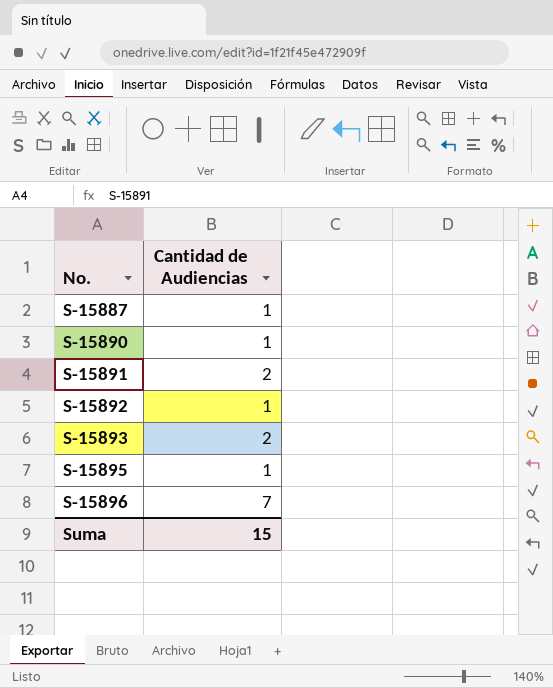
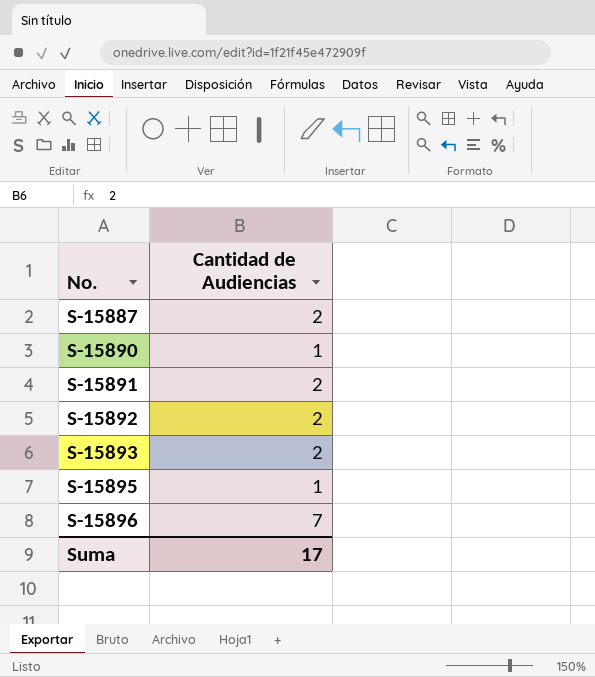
S-15887 | Cantidad de Audiencias: 1 -> 2
S-15892 | Cantidad de Audiencias: 1 -> 2
Suma | Cantidad de Audiencias: 15 -> 17

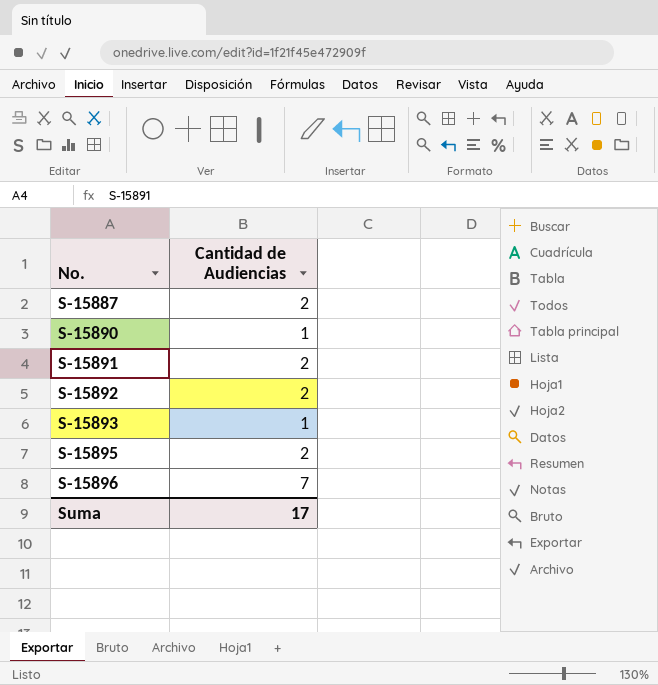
S-15893 | Cantidad de Audiencias: 2 -> 1
S-15895 | Cantidad de Audiencias: 1 -> 2

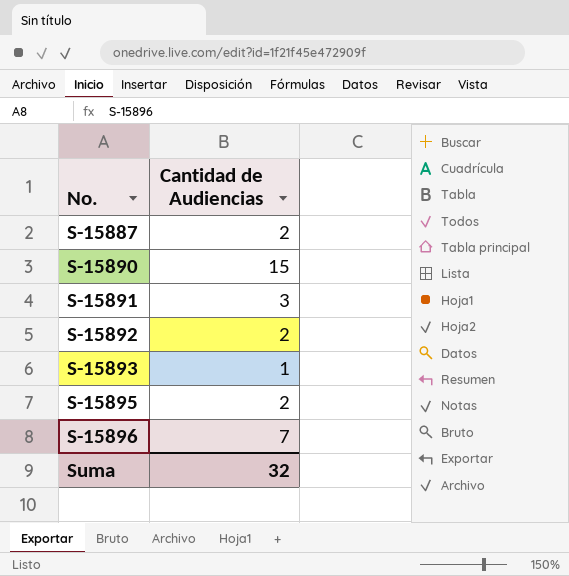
S-15890 | Cantidad de Audiencias: 1 -> 15
S-15891 | Cantidad de Audiencias: 2 -> 3
Suma | Cantidad de Audiencias: 17 -> 32

